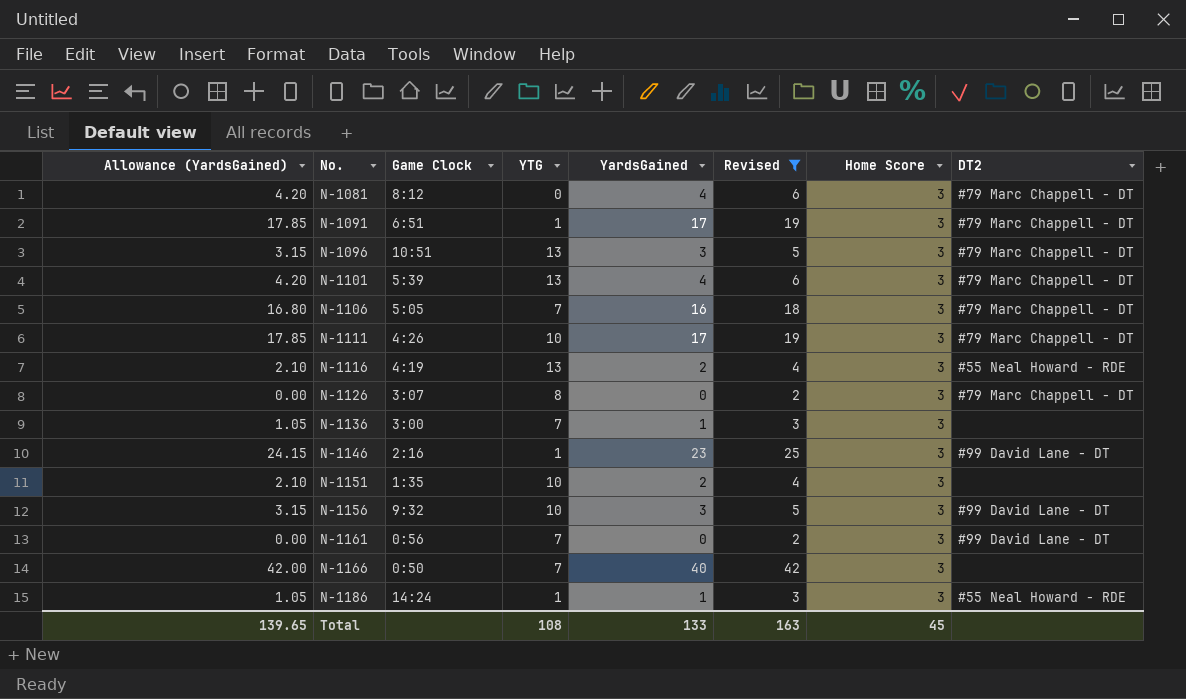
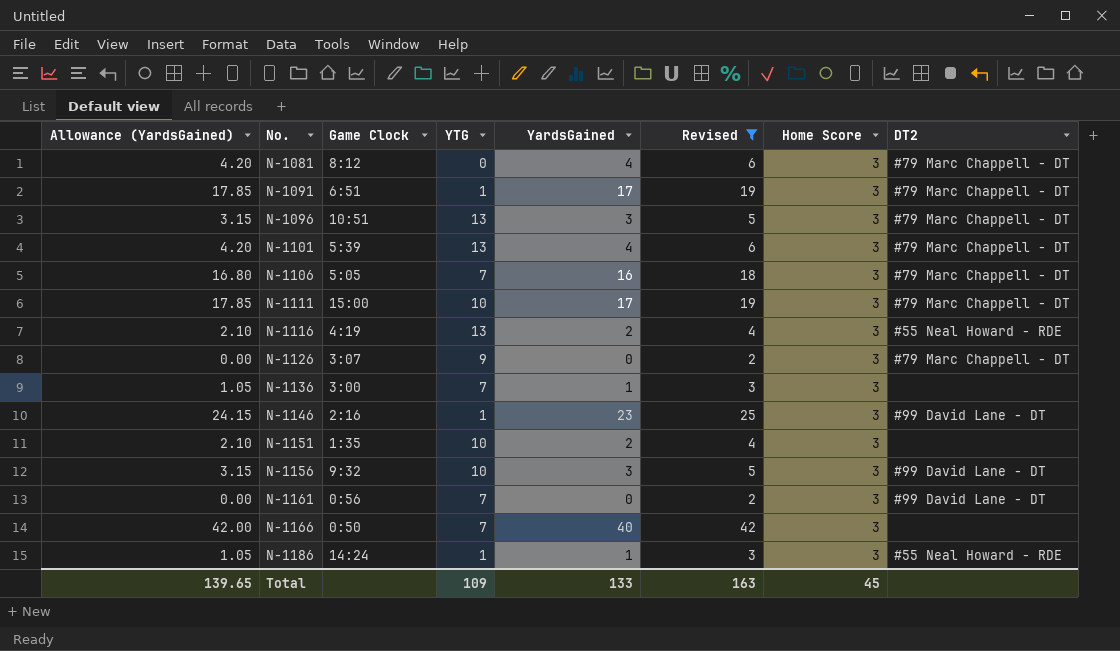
N-1111 | Game Clock: 4:26 -> 15:00
N-1126 | YTG: 8 -> 9
Total | YTG: 108 -> 109

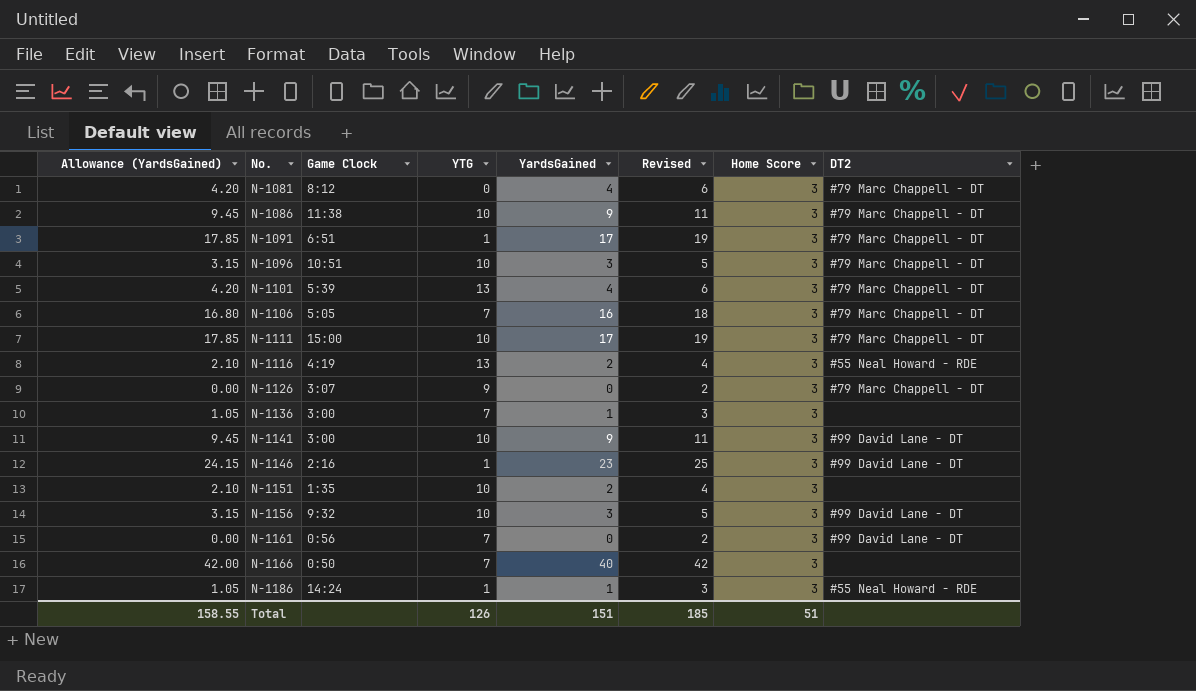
filter: Revised != 11 -> none
N-1096 | YTG: 13 -> 10
Total | Allowance (YardsGained): 139.65 -> 158.55
Total | YTG: 109 -> 126
Total | YardsGained: 133 -> 151
Total | Revised: 163 -> 185
Total | Home Score: 45 -> 51

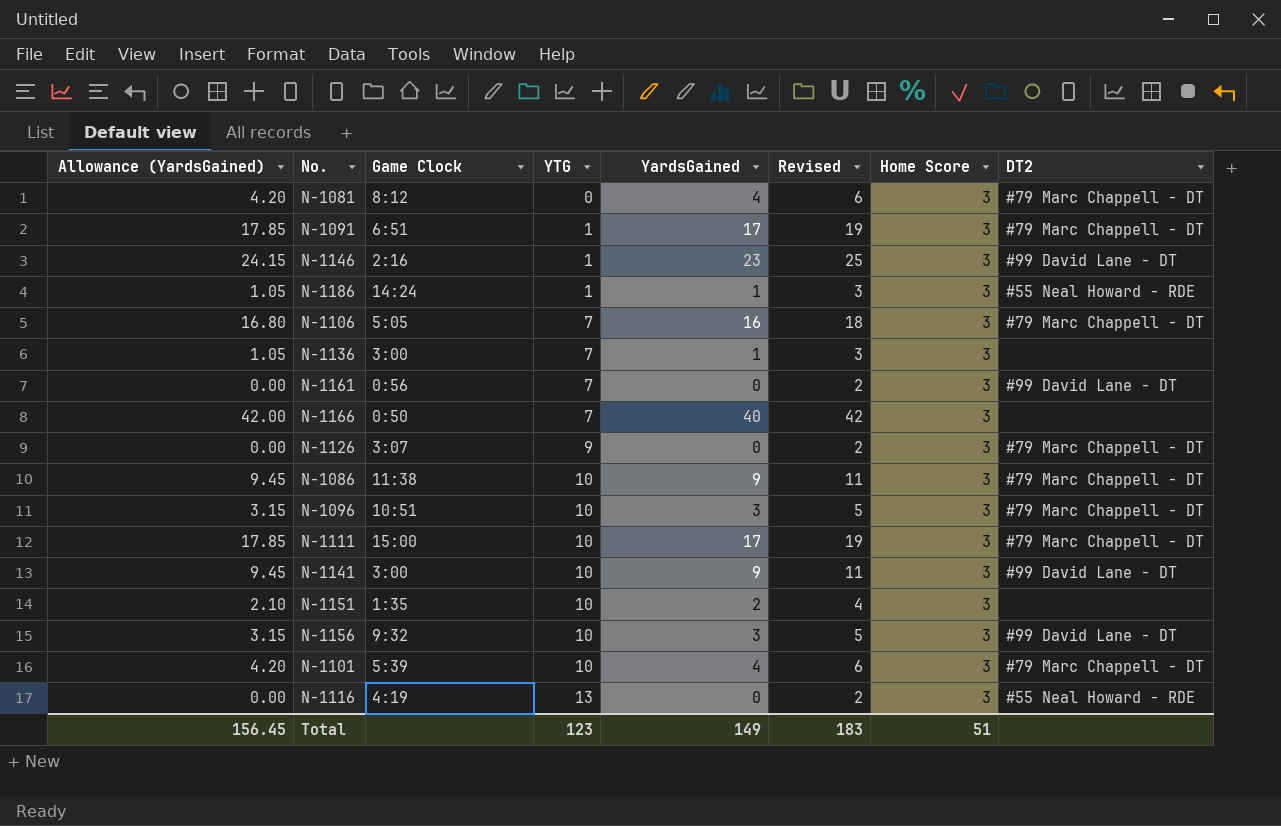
row order: No. ascending -> YTG ascending
N-1101 | YTG: 13 -> 10
N-1116 | Allowance (YardsGained): 2.10 -> 0.00
N-1116 | YardsGained: 2 -> 0
N-1116 | Revised: 4 -> 2
Total | Allowance (YardsGained): 158.55 -> 156.45
Total | YTG: 126 -> 123
Total | YardsGained: 151 -> 149
Total | Revised: 185 -> 183

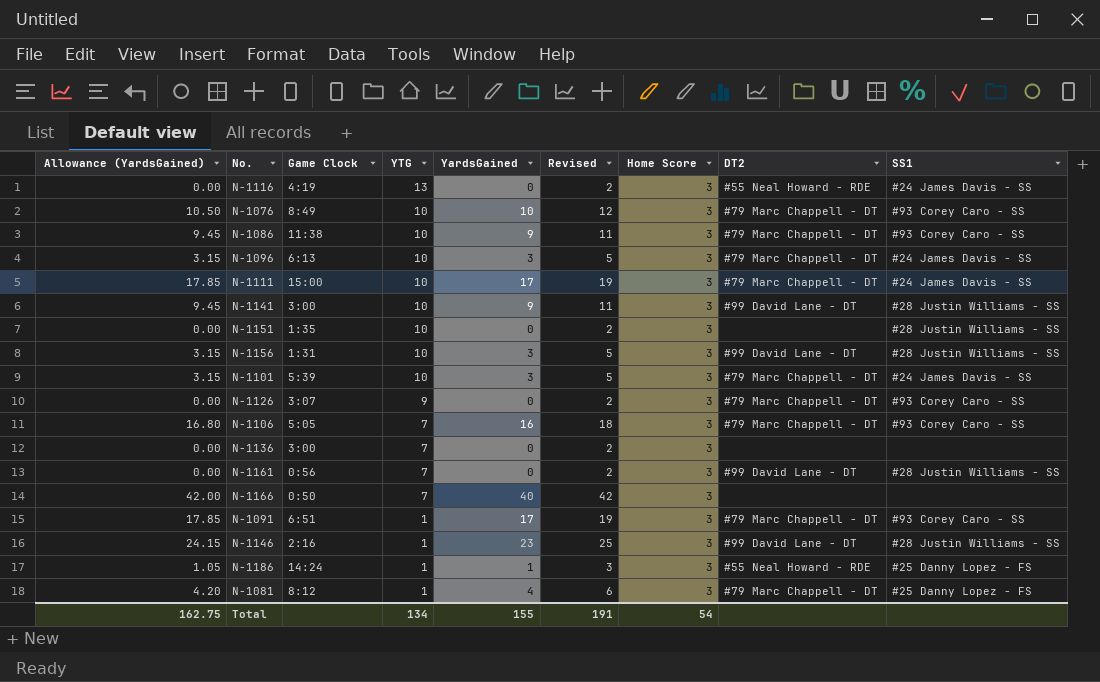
row order: YTG ascending -> YTG descending
column SS1 | position: none -> 9
row N-1076: none -> 10.50 | 8:49 | 10 | 10 | 12 | 3 | #79 Marc Chappell - DT | #93 Corey Caro - SS
N-1096 | Game Clock: 10:51 -> 6:13
N-1151 | Allowance (YardsGained): 2.10 -> 0.00
N-1151 | YardsGained: 2 -> 0
N-1151 | Revised: 4 -> 2
N-1156 | Game Clock: 9:32 -> 1:31
N-1101 | Allowance (YardsGained): 4.20 -> 3.15
N-1101 | YardsGained: 4 -> 3
N-1101 | Revised: 6 -> 5
N-1136 | Allowance (YardsGained): 1.05 -> 0.00
N-1136 | YardsGained: 1 -> 0
N-1136 | Revised: 3 -> 2
N-1081 | YTG: 0 -> 1
Total | Allowance (YardsGained): 156.45 -> 162.75
Total | YTG: 123 -> 134
Total | YardsGained: 149 -> 155
Total | Revised: 183 -> 191
Total | Home Score: 51 -> 54

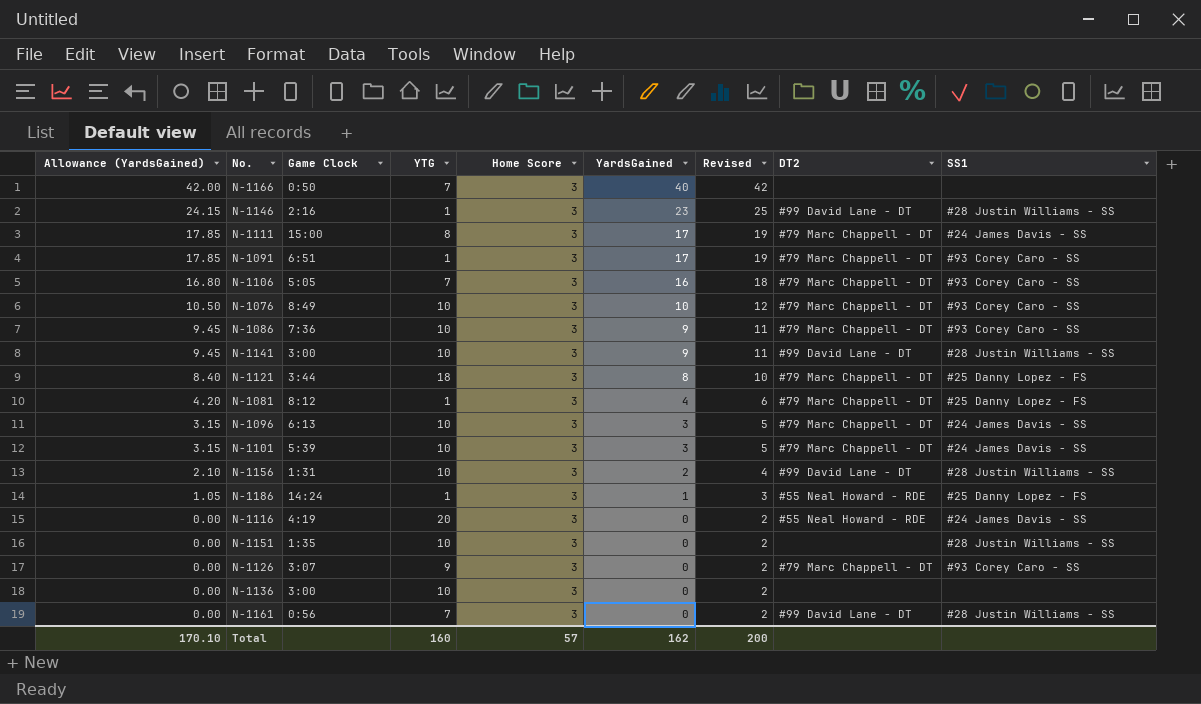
row order: YTG descending -> Allowance (YardsGained) descending
column Home Score | position: 7 -> 5
N-1111 | YTG: 10 -> 8
N-1086 | Game Clock: 11:38 -> 7:36
row N-1121: none -> 8.40 | 3:44 | 18 | 3 | 8 | 10 | #79 Marc Chappell - DT | #25 Danny Lopez - FS
N-1156 | Allowance (YardsGained): 3.15 -> 2.10
N-1156 | YardsGained: 3 -> 2
N-1156 | Revised: 5 -> 4
N-1116 | YTG: 13 -> 20
N-1136 | YTG: 7 -> 10
Total | Allowance (YardsGained): 162.75 -> 170.10
Total | YTG: 134 -> 160
Total | Home Score: 54 -> 57
Total | YardsGained: 155 -> 162
Total | Revised: 191 -> 200

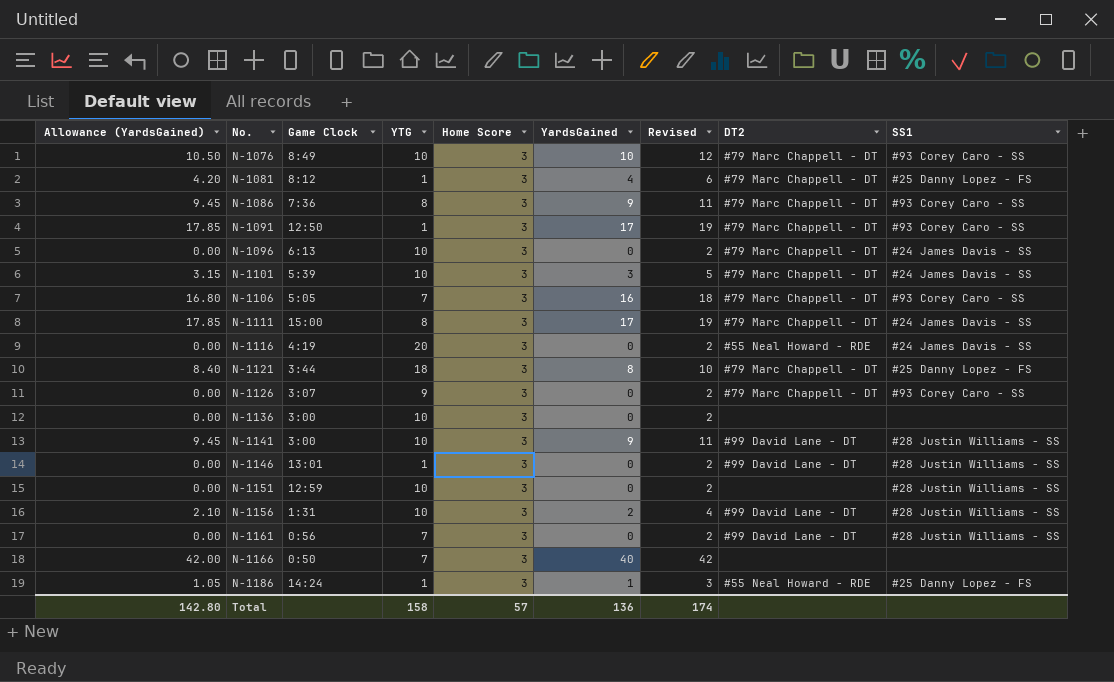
row order: Allowance (YardsGained) descending -> No. ascending
N-1086 | YTG: 10 -> 8
N-1091 | Game Clock: 6:51 -> 12:50
N-1096 | Allowance (YardsGained): 3.15 -> 0.00
N-1096 | YardsGained: 3 -> 0
N-1096 | Revised: 5 -> 2
N-1146 | Allowance (YardsGained): 24.15 -> 0.00
N-1146 | Game Clock: 2:16 -> 13:01
N-1146 | YardsGained: 23 -> 0
N-1146 | Revised: 25 -> 2
N-1151 | Game Clock: 1:35 -> 12:59
Total | Allowance (YardsGained): 170.10 -> 142.80
Total | YTG: 160 -> 158
Total | YardsGained: 162 -> 136
Total | Revised: 200 -> 174

